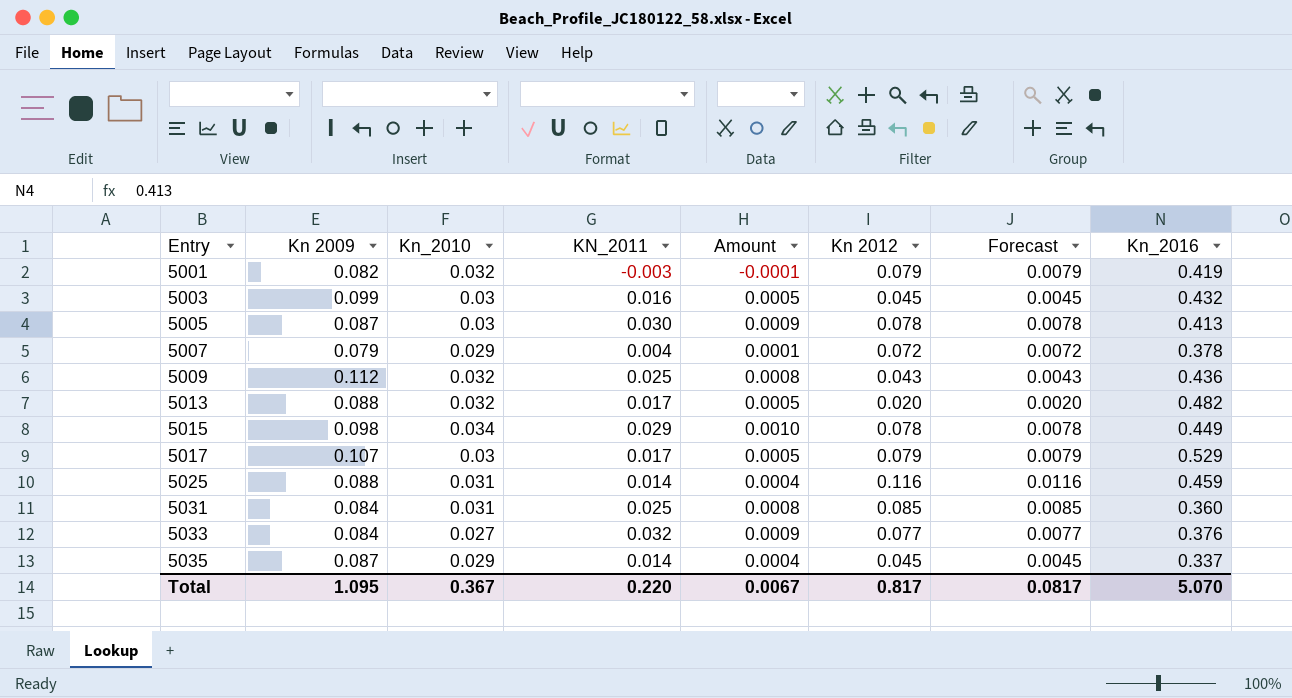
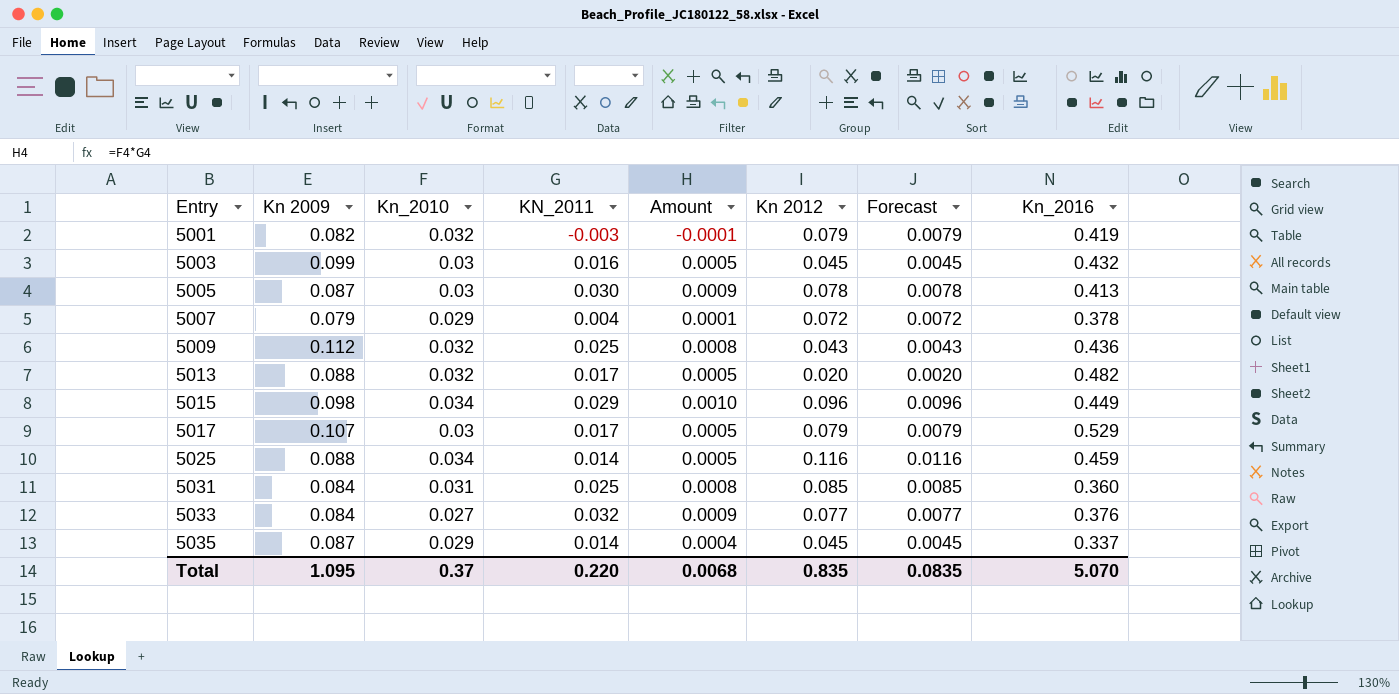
5015 | Kn 2012: 0.078 -> 0.096
5015 | Forecast: 0.0078 -> 0.0096
5025 | Kn_2010: 0.031 -> 0.034
5025 | Amount: 0.0004 -> 0.0005
Total | Kn_2010: 0.367 -> 0.37
Total | Amount: 0.0067 -> 0.0068
Total | Kn 2012: 0.817 -> 0.835
Total | Forecast: 0.0817 -> 0.0835

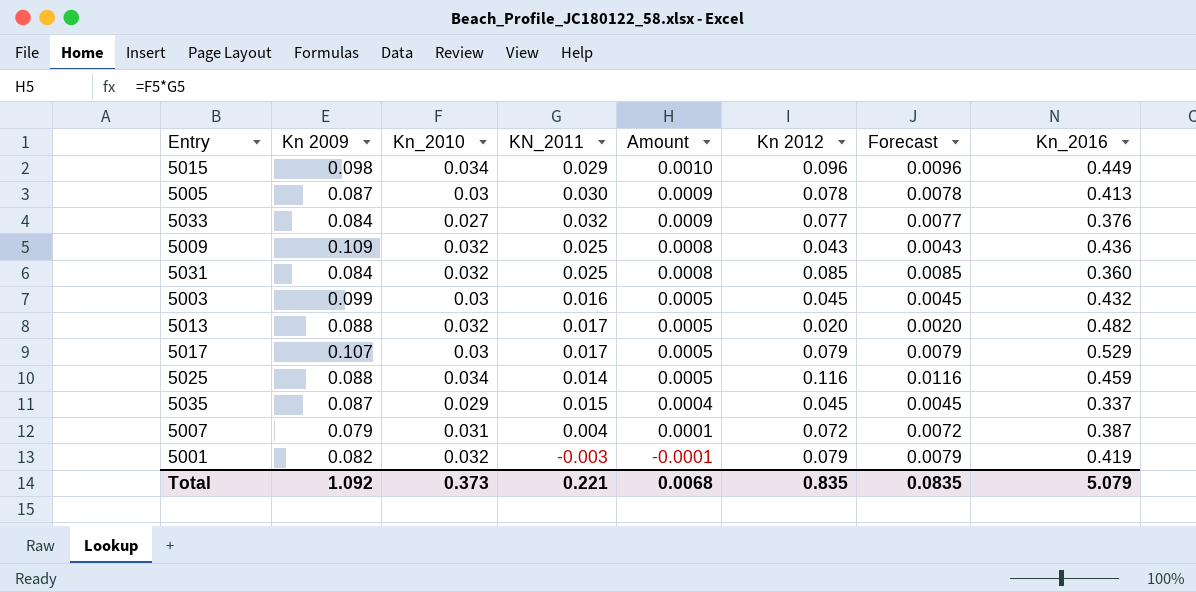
row order: Entry ascending -> Amount descending
5009 | Kn 2009: 0.112 -> 0.109
5031 | Kn_2010: 0.031 -> 0.032
5035 | KN_2011: 0.014 -> 0.015
5007 | Kn_2010: 0.029 -> 0.031
5007 | Kn_2016: 0.378 -> 0.387
Total | Kn 2009: 1.095 -> 1.092
Total | Kn_2010: 0.37 -> 0.373
Total | KN_2011: 0.220 -> 0.221
Total | Kn_2016: 5.070 -> 5.079

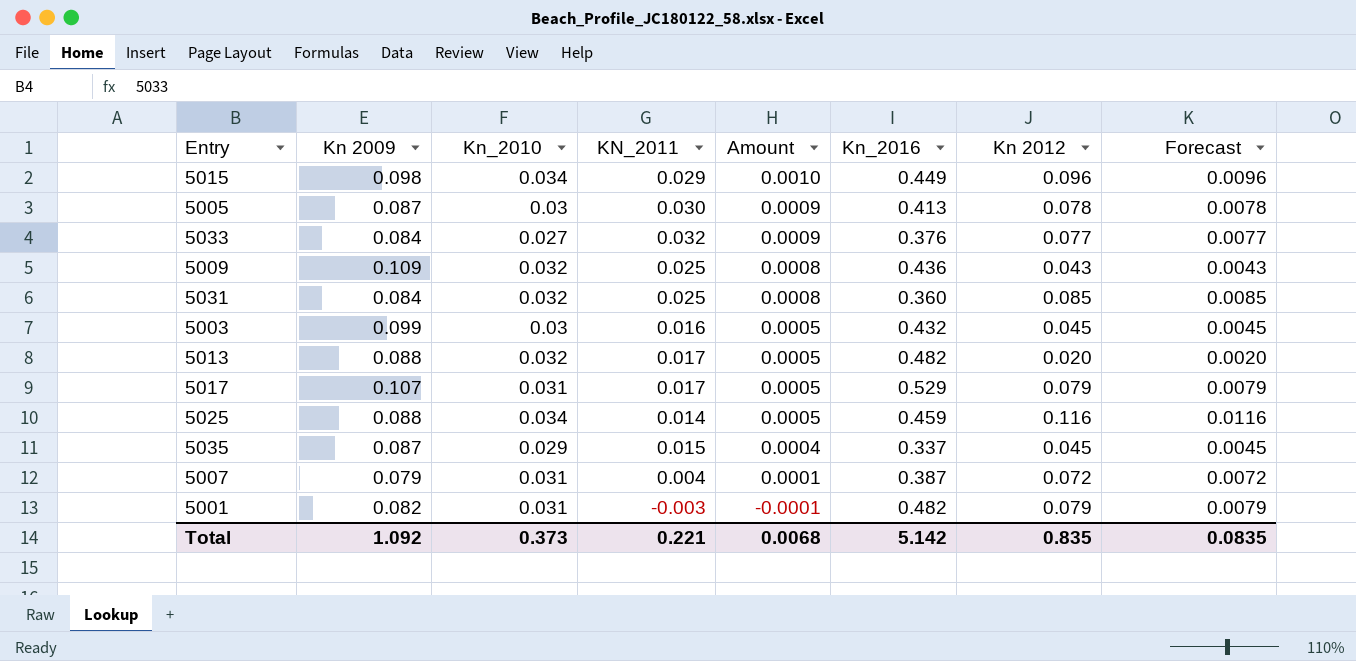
column Kn_2016 | position: 8 -> 6
5017 | Kn_2010: 0.03 -> 0.031
5001 | Kn_2010: 0.032 -> 0.031
5001 | Kn_2016: 0.419 -> 0.482
Total | Kn_2016: 5.079 -> 5.142

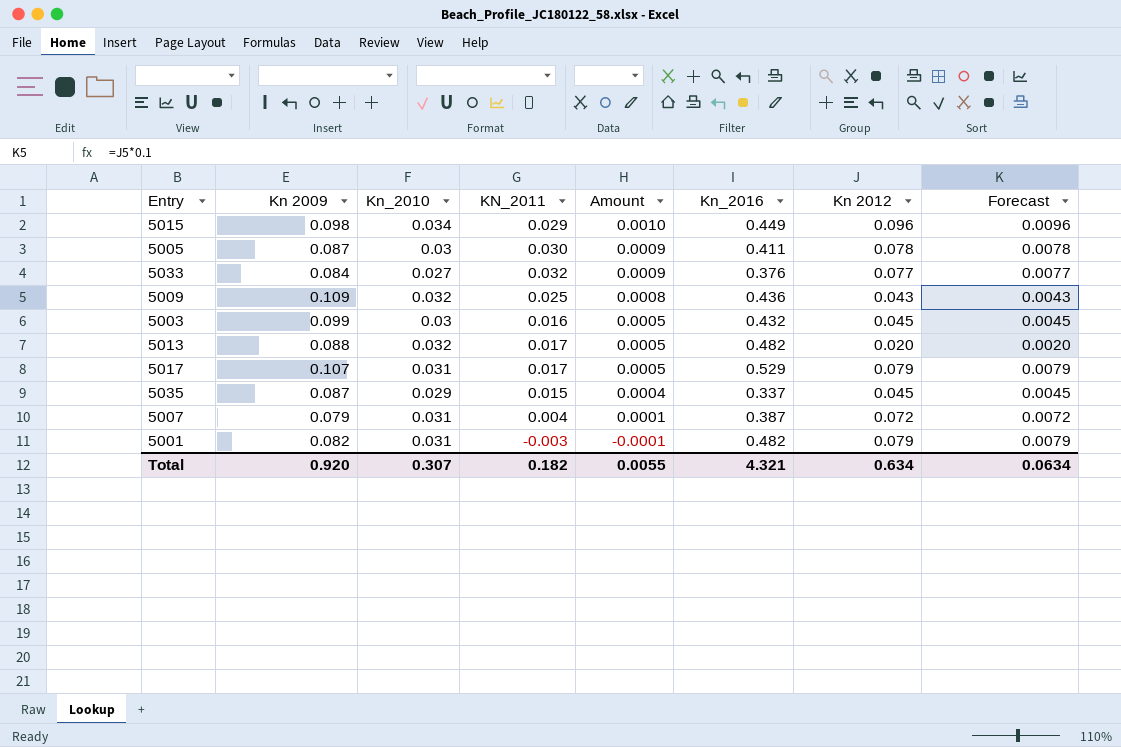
row 5031: 0.084 | 0.032 | 0.025 | 0.0008 | 0.360 | 0.085 | 0.0085 -> none
row 5025: 0.088 | 0.034 | 0.014 | 0.0005 | 0.459 | 0.116 | 0.0116 -> none
5005 | Kn_2016: 0.413 -> 0.411
Total | Kn 2009: 1.092 -> 0.920
Total | Kn_2010: 0.373 -> 0.307
Total | KN_2011: 0.221 -> 0.182
Total | Amount: 0.0068 -> 0.0055
Total | Kn_2016: 5.142 -> 4.321
Total | Kn 2012: 0.835 -> 0.634
Total | Forecast: 0.0835 -> 0.0634

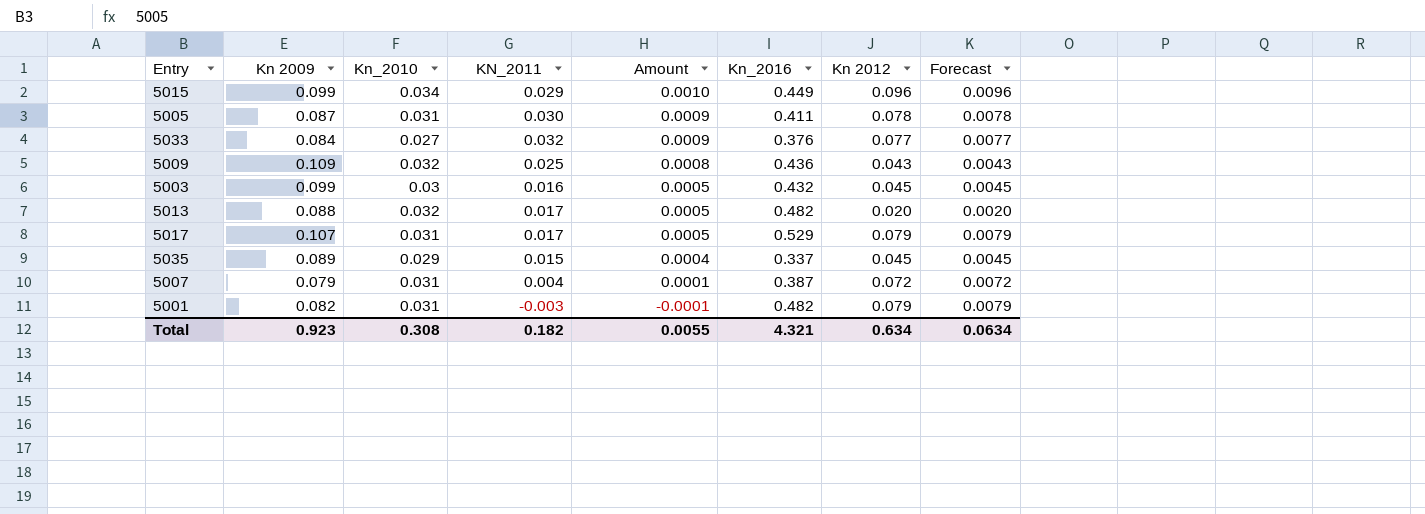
5015 | Kn 2009: 0.098 -> 0.099
5005 | Kn_2010: 0.03 -> 0.031
5035 | Kn 2009: 0.087 -> 0.089
Total | Kn 2009: 0.920 -> 0.923
Total | Kn_2010: 0.307 -> 0.308

